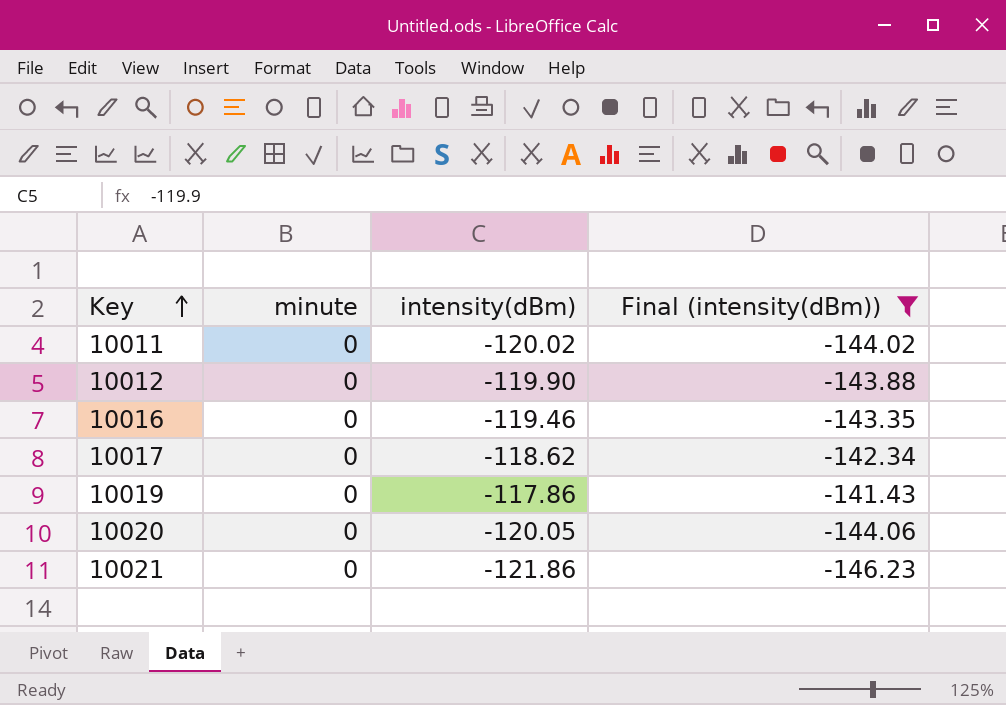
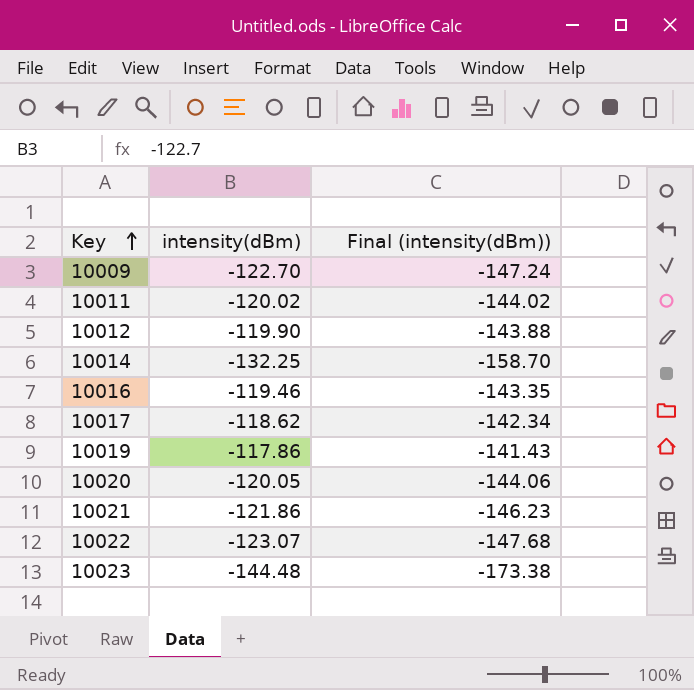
filter: Final (intensity(dBm)) >= -146.23 -> none
column minute | position: 2 -> none

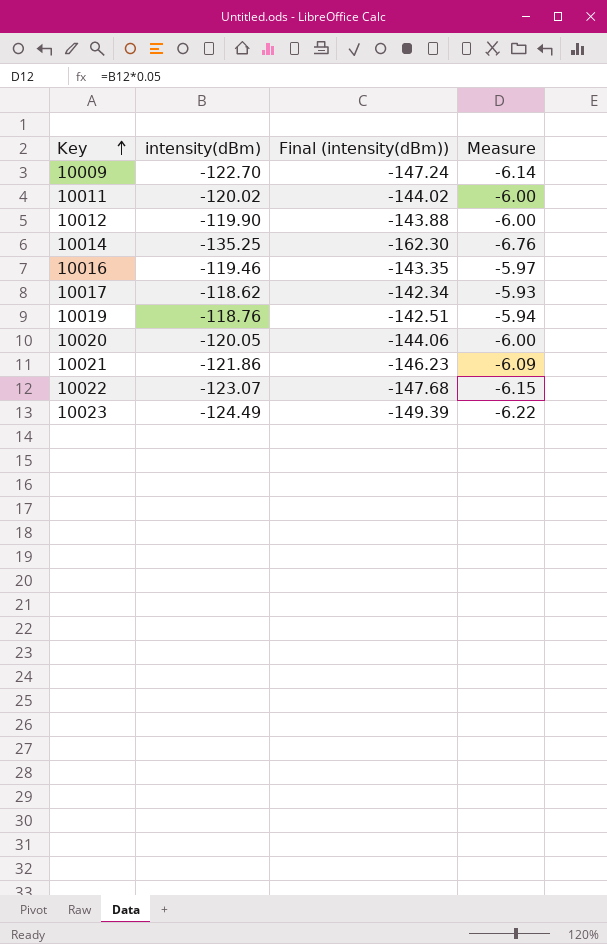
column Measure | formula: none -> [intensity(dBm)] * 0.05
10014 | intensity(dBm): -132.25 -> -135.25
10014 | Final (intensity(dBm)): -158.70 -> -162.30
10019 | intensity(dBm): -117.86 -> -118.76
10019 | Final (intensity(dBm)): -141.43 -> -142.51
10023 | intensity(dBm): -144.48 -> -124.49
10023 | Final (intensity(dBm)): -173.38 -> -149.39

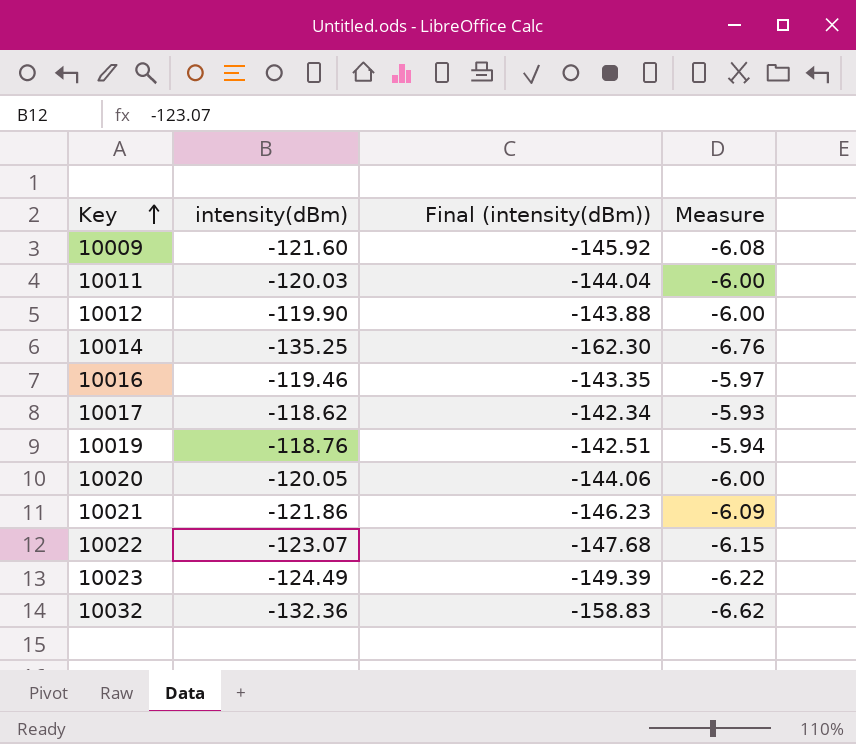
10009 | intensity(dBm): -122.70 -> -121.60
10009 | Final (intensity(dBm)): -147.24 -> -145.92
10009 | Measure: -6.14 -> -6.08
10011 | intensity(dBm): -120.02 -> -120.03
10011 | Final (intensity(dBm)): -144.02 -> -144.04
row 10032: none -> -132.36 | -158.83 | -6.62

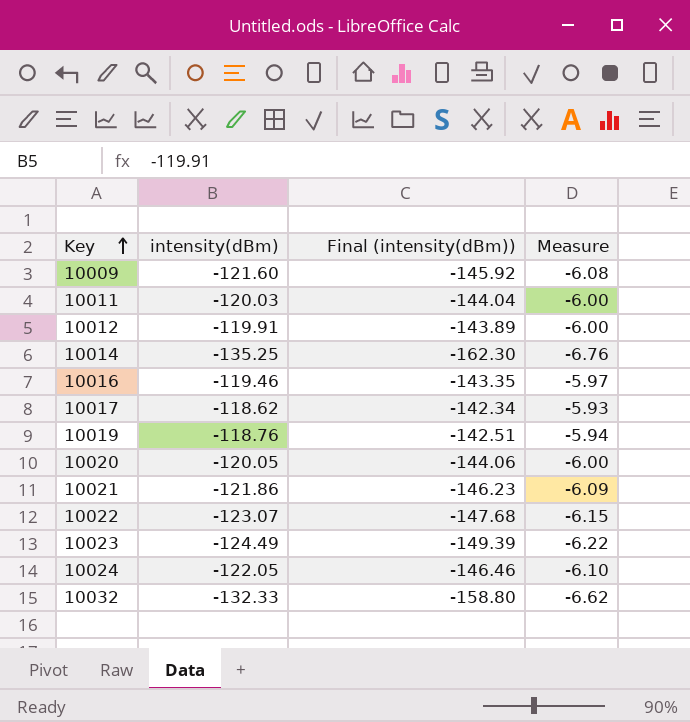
10012 | intensity(dBm): -119.90 -> -119.91
10012 | Final (intensity(dBm)): -143.88 -> -143.89
row 10024: none -> -122.05 | -146.46 | -6.10
10032 | intensity(dBm): -132.36 -> -132.33
10032 | Final (intensity(dBm)): -158.83 -> -158.80

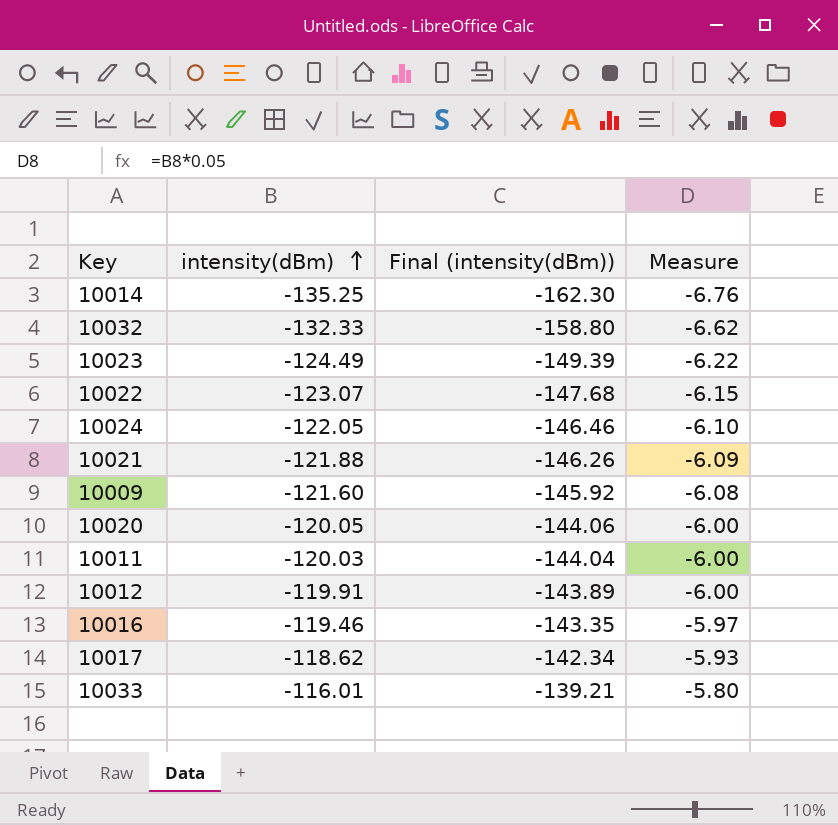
row order: Key ascending -> intensity(dBm) ascending
row 10019: -118.76 | -142.51 | -5.94 -> none
10021 | intensity(dBm): -121.86 -> -121.88
10021 | Final (intensity(dBm)): -146.23 -> -146.26
row 10033: none -> -116.01 | -139.21 | -5.80

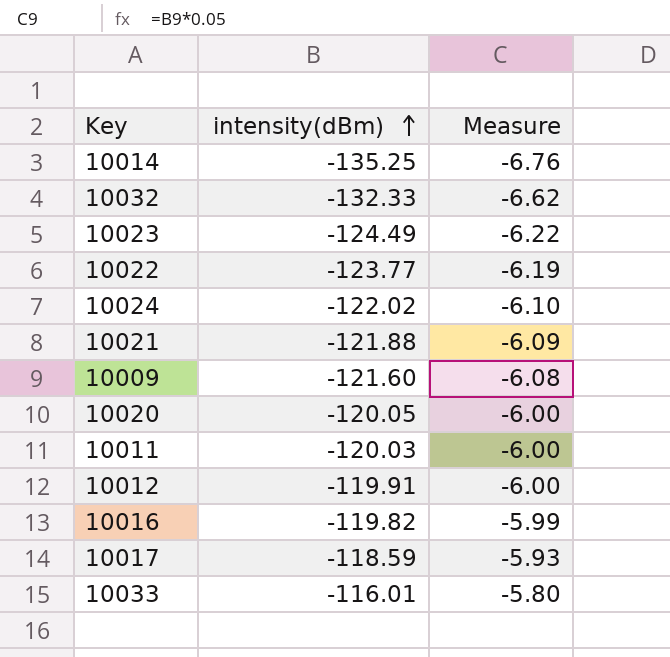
column Final (intensity(dBm)) | formula: [intensity(dBm)] * 1.2 -> none
10022 | intensity(dBm): -123.07 -> -123.77
10022 | Measure: -6.15 -> -6.19
10024 | intensity(dBm): -122.05 -> -122.02
10016 | intensity(dBm): -119.46 -> -119.82
10016 | Measure: -5.97 -> -5.99
10017 | intensity(dBm): -118.62 -> -118.59

